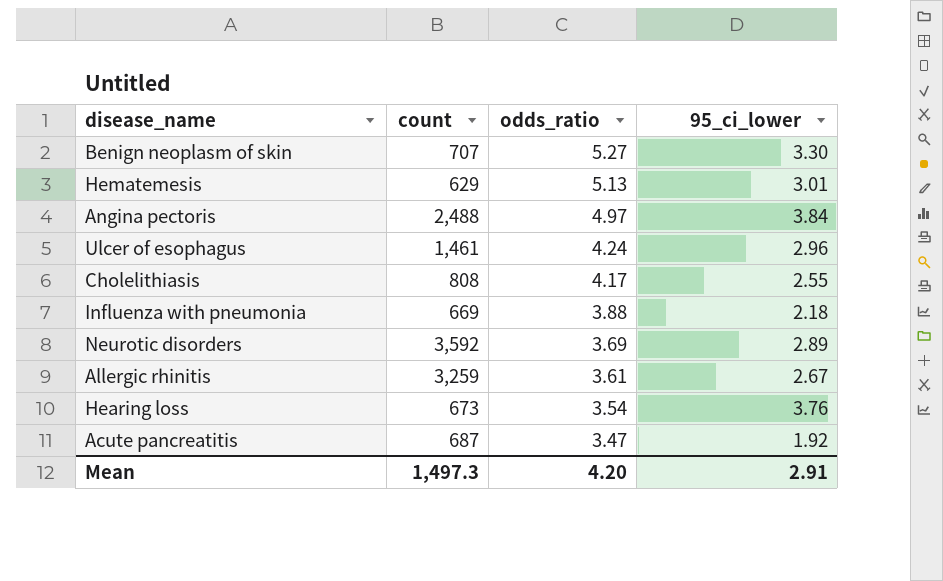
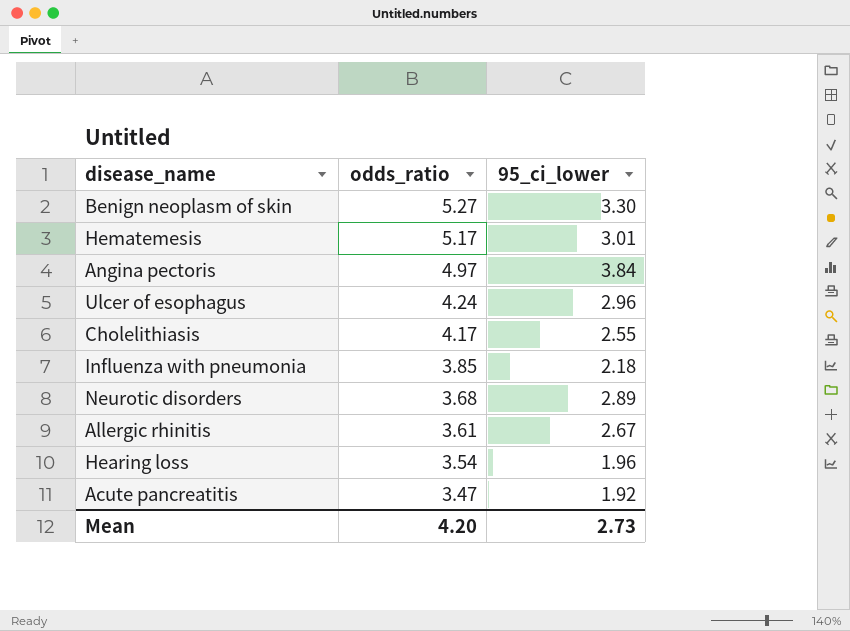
column count | position: 2 -> none
Hematemesis | odds_ratio: 5.13 -> 5.17
Influenza with pneumonia | odds_ratio: 3.88 -> 3.85
Neurotic disorders | odds_ratio: 3.69 -> 3.68
Hearing loss | 95_ci_lower: 3.76 -> 1.96
Mean | 95_ci_lower: 2.91 -> 2.73

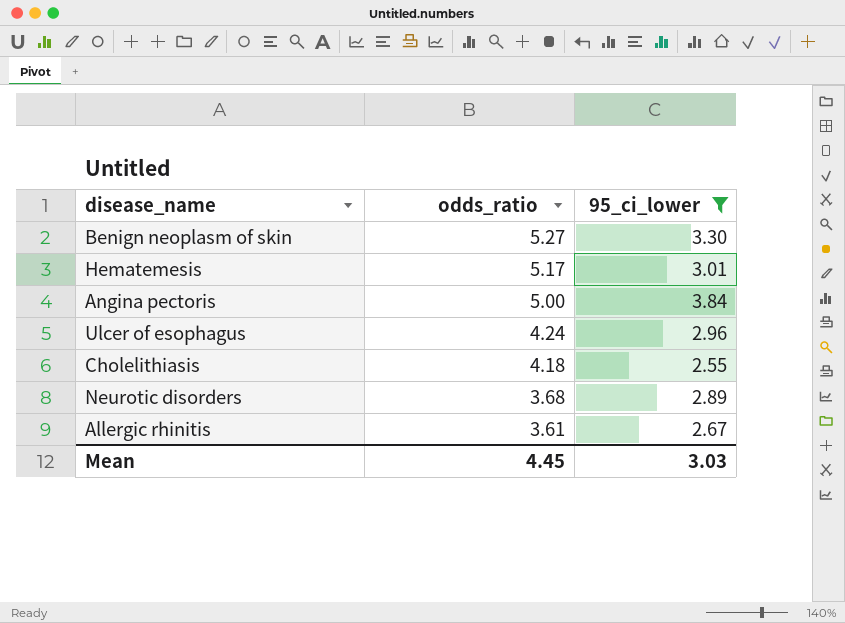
filter: none -> 95_ci_lower >= 2.55
Angina pectoris | odds_ratio: 4.97 -> 5.00
Cholelithiasis | odds_ratio: 4.17 -> 4.18
Mean | odds_ratio: 4.20 -> 4.45
Mean | 95_ci_lower: 2.73 -> 3.03

